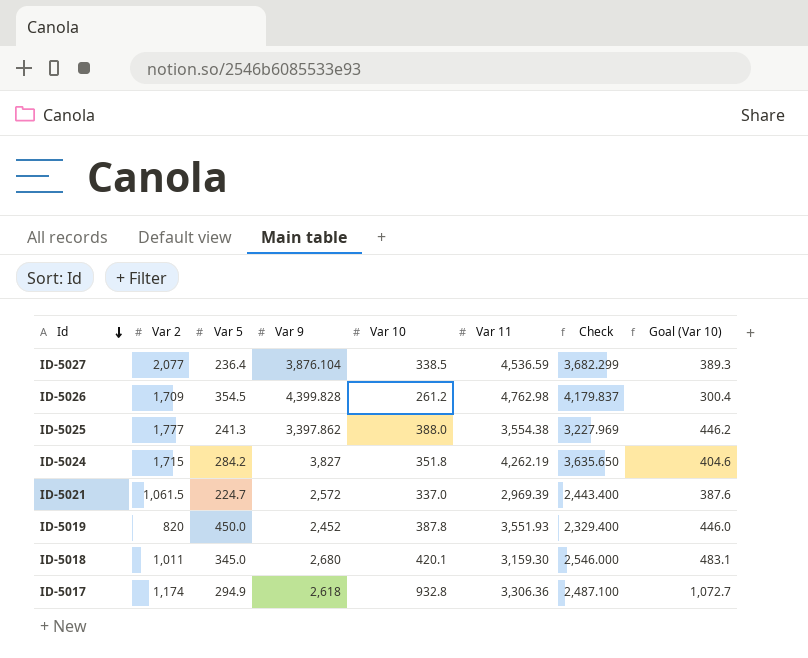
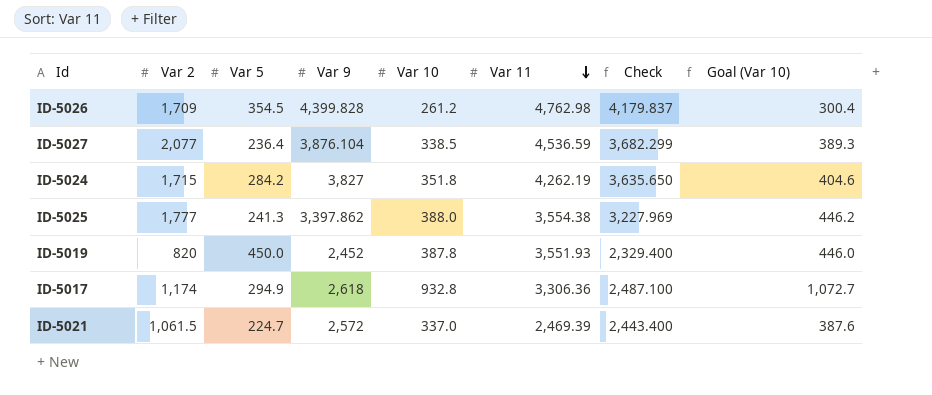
row order: Id descending -> Var 11 descending
row ID-5018: 1,011 | 345.0 | 2,680 | 420.1 | 3,159.30 | 2,546.000 | 483.1 -> none
ID-5021 | Var 11: 2,969.39 -> 2,469.39

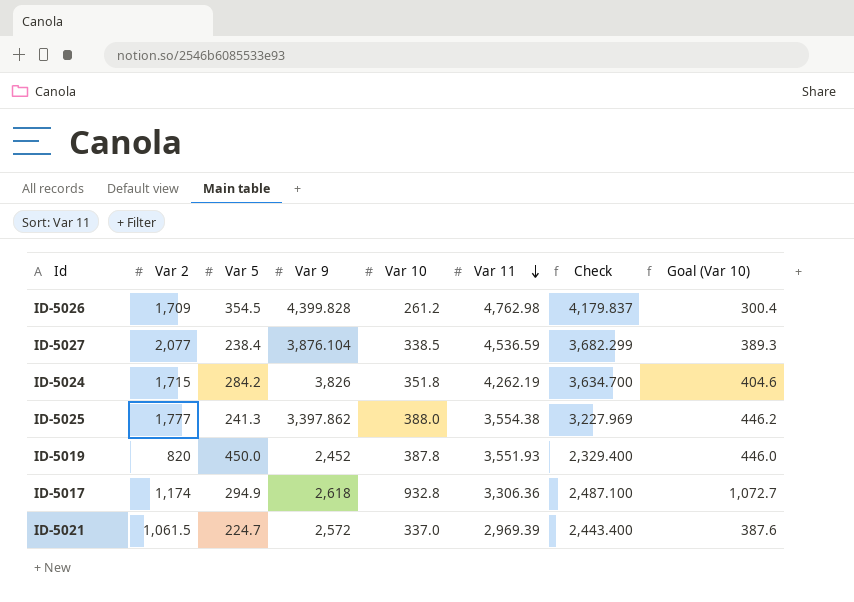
ID-5027 | Var 5: 236.4 -> 238.4
ID-5024 | Var 9: 3,827 -> 3,826
ID-5024 | Check: 3,635.650 -> 3,634.700
ID-5021 | Var 11: 2,469.39 -> 2,969.39

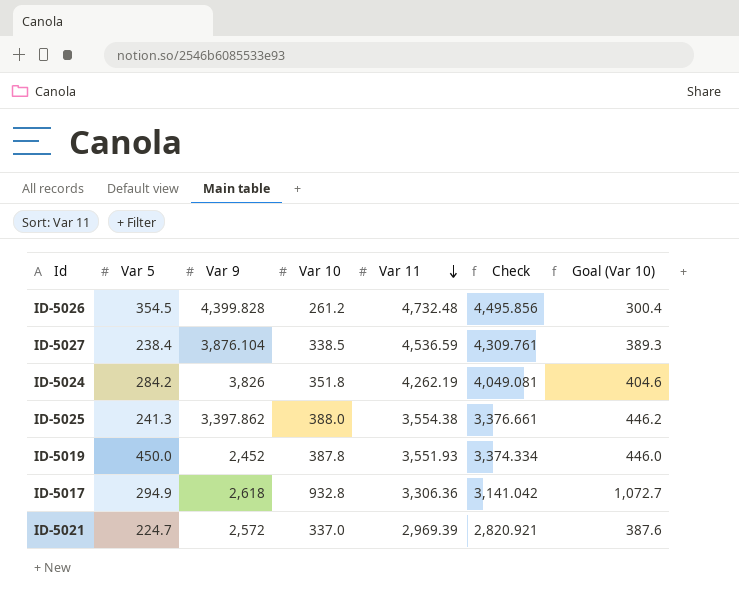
column Var 2 | position: 2 -> none
column Check | formula: [Var 9] * 0.95 -> [Var 11] * 0.95
ID-5026 | Var 11: 4,762.98 -> 4,732.48

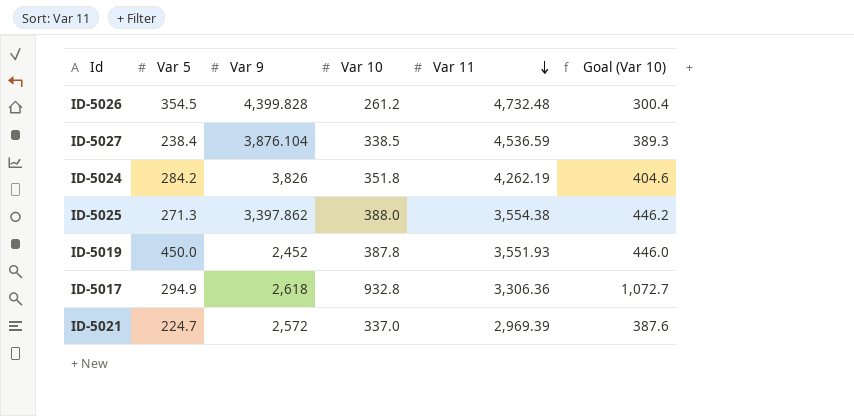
column Check | formula: [Var 11] * 0.95 -> none
ID-5025 | Var 5: 241.3 -> 271.3

